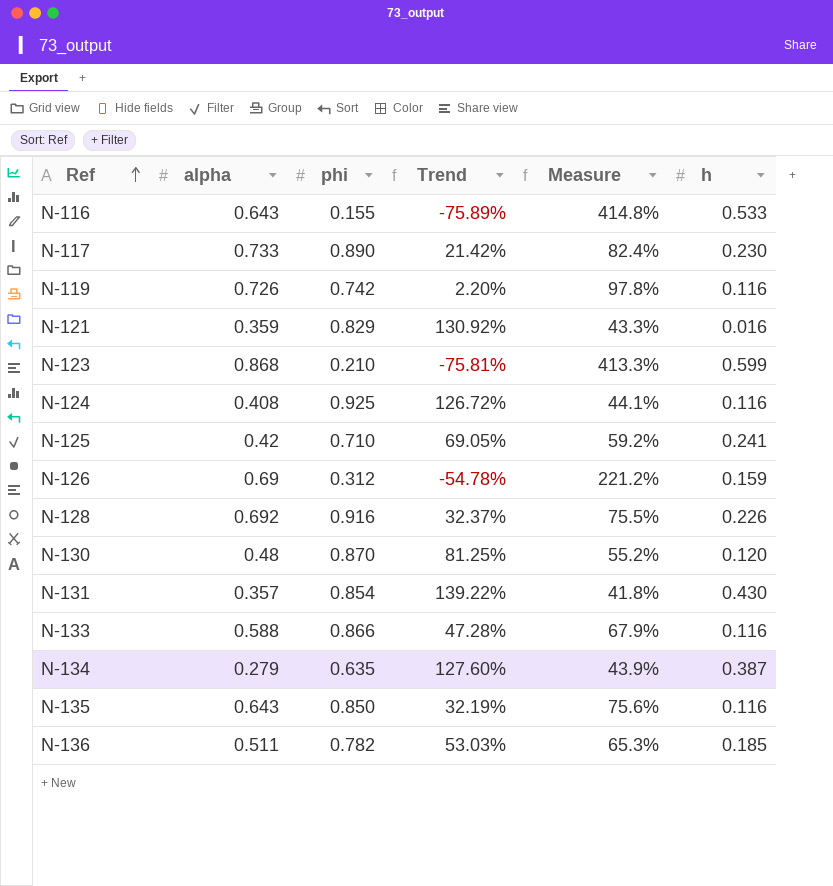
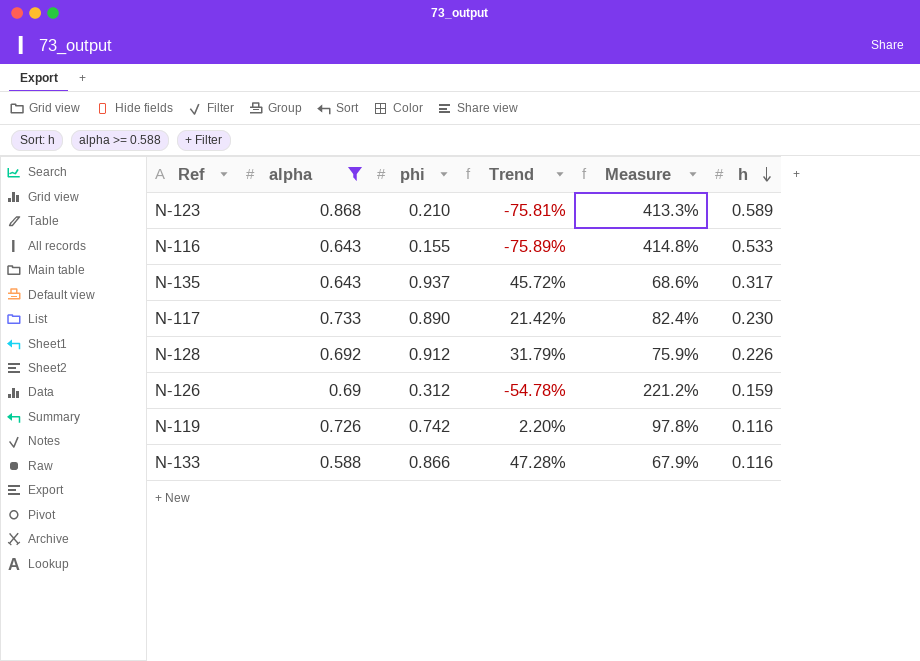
filter: none -> alpha >= 0.588
row order: Ref ascending -> h descending
N-123 | h: 0.599 -> 0.589
N-135 | phi: 0.850 -> 0.937
N-135 | Trend: 32.19% -> 45.72%
N-135 | Measure: 75.6% -> 68.6%
N-135 | h: 0.116 -> 0.317
N-128 | phi: 0.916 -> 0.912
N-128 | Trend: 32.37% -> 31.79%
N-128 | Measure: 75.5% -> 75.9%

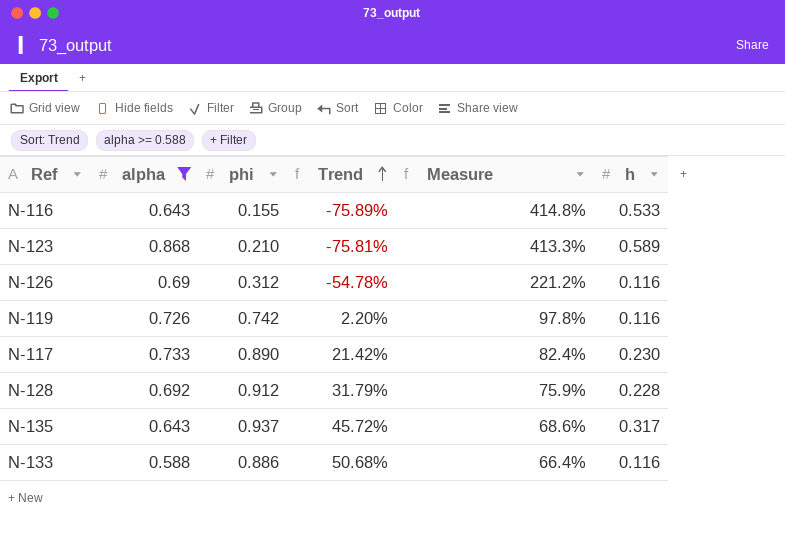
row order: h descending -> Trend ascending
N-126 | h: 0.159 -> 0.116
N-128 | h: 0.226 -> 0.228
N-133 | phi: 0.866 -> 0.886
N-133 | Trend: 47.28% -> 50.68%
N-133 | Measure: 67.9% -> 66.4%

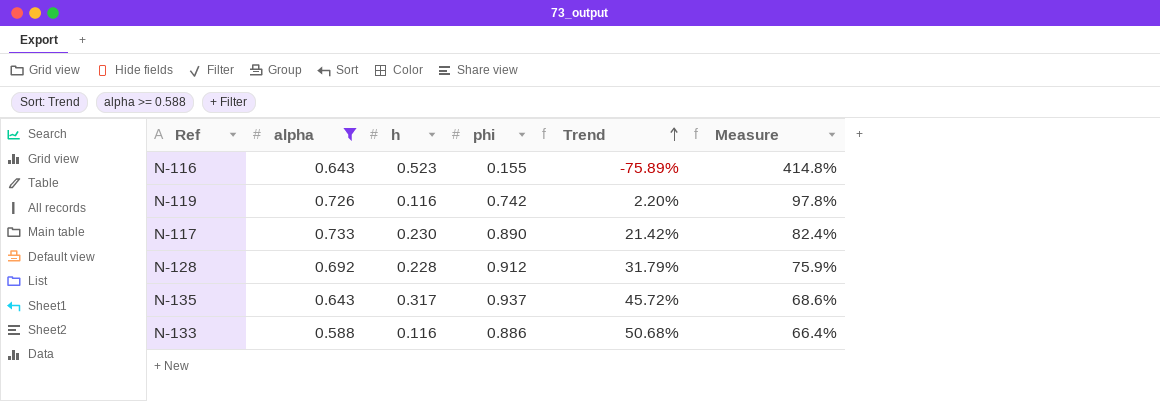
column h | position: 6 -> 3
row N-123: 0.868 | 0.210 | -75.81% | 413.3% | 0.589 -> none
row N-126: 0.69 | 0.312 | -54.78% | 221.2% | 0.116 -> none
N-116 | h: 0.533 -> 0.523

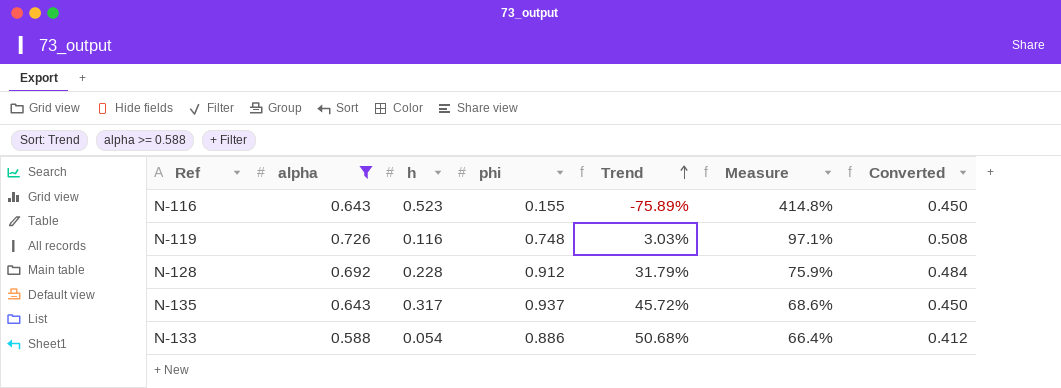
column Converted | formula: none -> [alpha] * 0.7
row N-117: 0.733 | 0.230 | 0.890 | 21.42% | 82.4% -> none
N-119 | phi: 0.742 -> 0.748
N-119 | Trend: 2.20% -> 3.03%
N-119 | Measure: 97.8% -> 97.1%
N-133 | h: 0.116 -> 0.054

